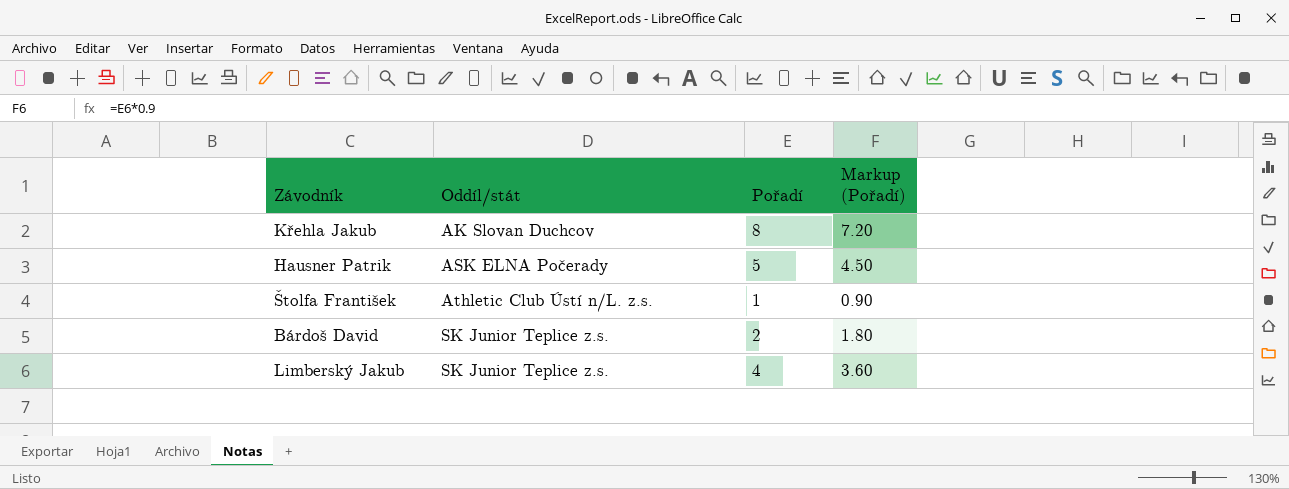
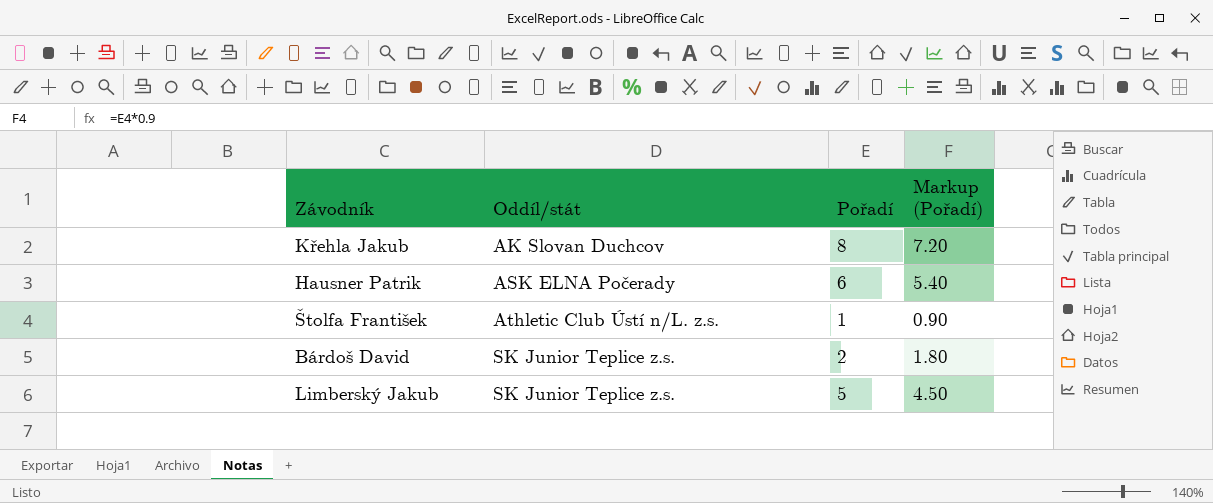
Hausner Patrik | Pořadí: 5 -> 6
Hausner Patrik | Markup (Pořadí): 4.50 -> 5.40
Limberský Jakub | Pořadí: 4 -> 5
Limberský Jakub | Markup (Pořadí): 3.60 -> 4.50

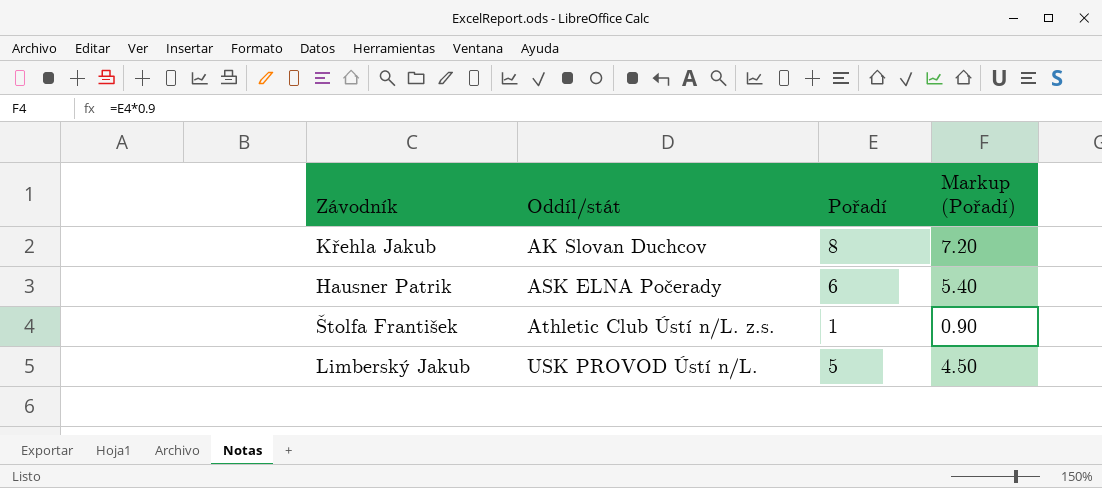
row Bárdoš David: SK Junior Teplice z.s. | 2 | 1.80 -> none
Limberský Jakub | Oddíl/stát: SK Junior Teplice z.s. -> USK PROVOD Ústí n/L.

